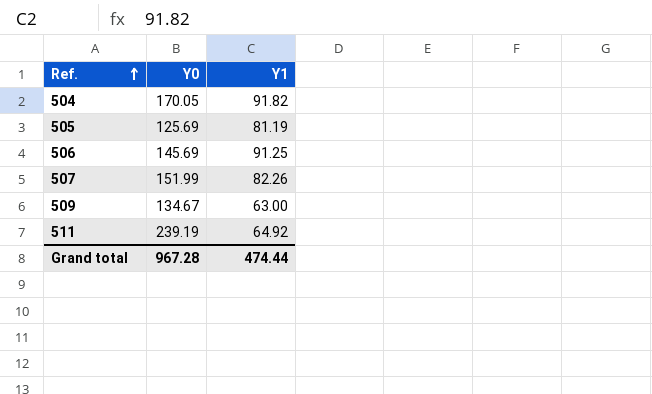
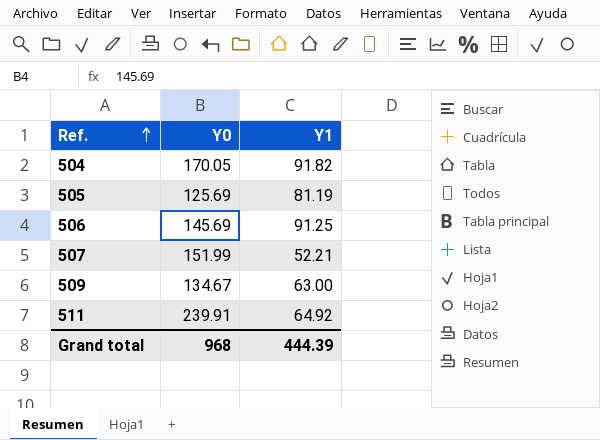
507 | Y1: 82.26 -> 52.21
511 | Y0: 239.19 -> 239.91
Grand total | Y0: 967.28 -> 968
Grand total | Y1: 474.44 -> 444.39

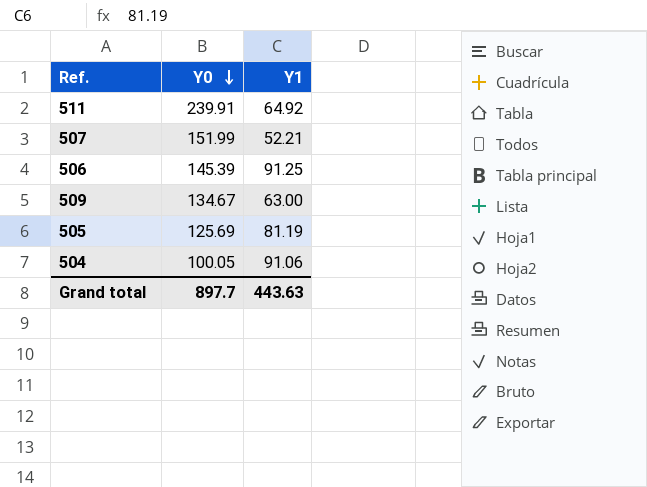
row order: Ref. ascending -> Y0 descending
506 | Y0: 145.69 -> 145.39
504 | Y0: 170.05 -> 100.05
504 | Y1: 91.82 -> 91.06
Grand total | Y0: 968 -> 897.7
Grand total | Y1: 444.39 -> 443.63

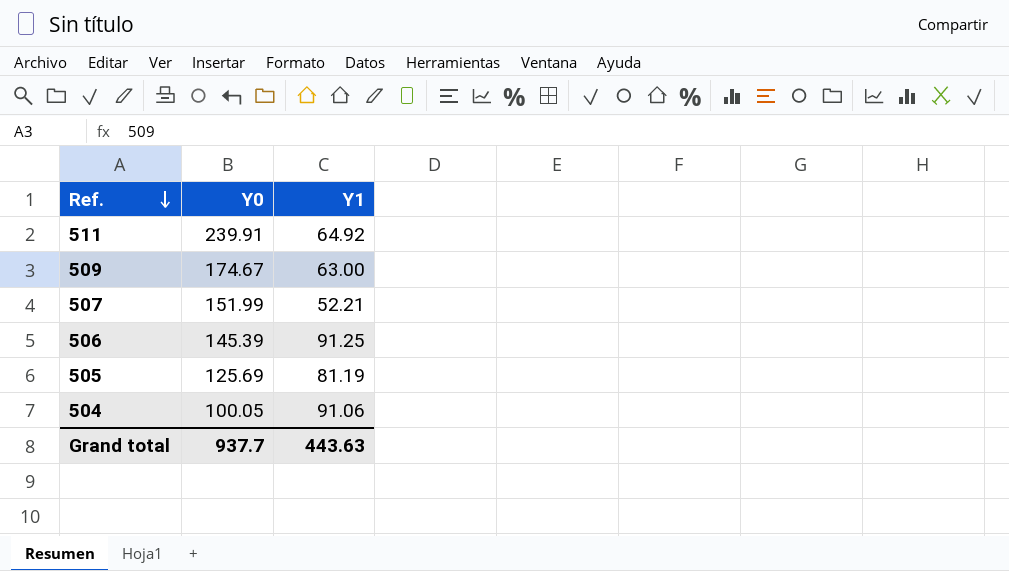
row order: Y0 descending -> Ref. descending
509 | Y0: 134.67 -> 174.67
Grand total | Y0: 897.7 -> 937.7

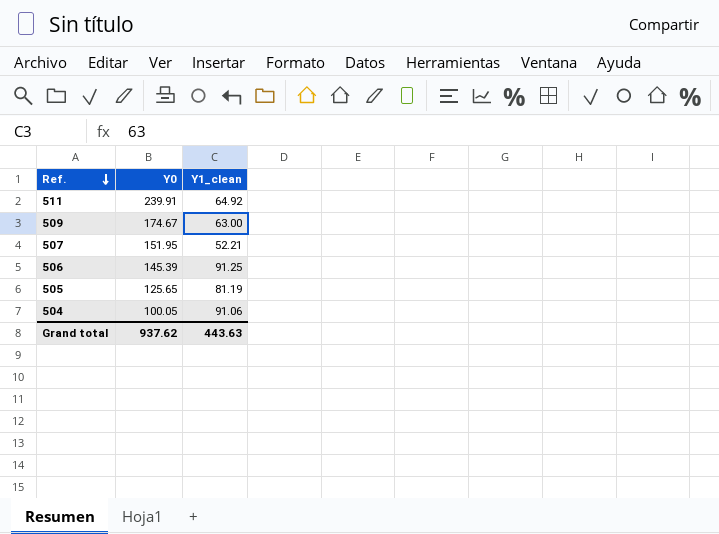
column name: Y1 -> Y1_clean
507 | Y0: 151.99 -> 151.95
505 | Y0: 125.69 -> 125.65
Grand total | Y0: 937.7 -> 937.62

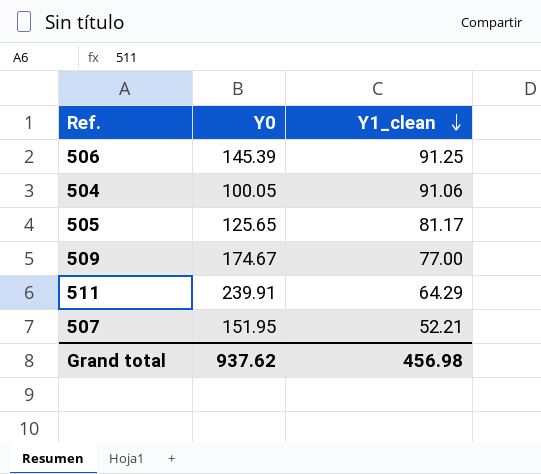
row order: Ref. descending -> Y1_clean descending
505 | Y1_clean: 81.19 -> 81.17
509 | Y1_clean: 63.00 -> 77.00
511 | Y1_clean: 64.92 -> 64.29
Grand total | Y1_clean: 443.63 -> 456.98

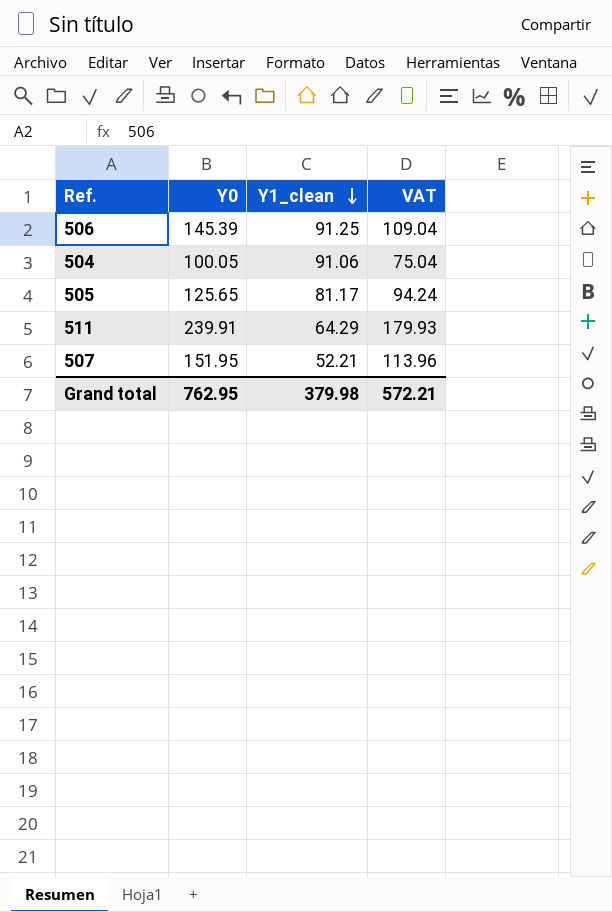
column VAT | formula: none -> [Y0] * 0.75
row 509: 174.67 | 77.00 -> none
Grand total | Y0: 937.62 -> 762.95
Grand total | Y1_clean: 456.98 -> 379.98

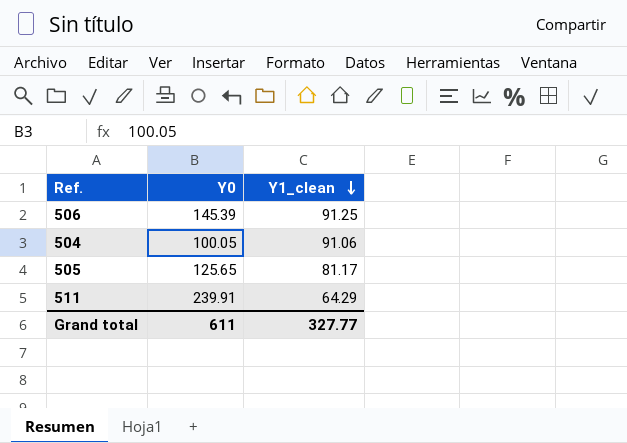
column VAT | formula: [Y0] * 0.75 -> none
row 507: 151.95 | 52.21 | 113.96 -> none
Grand total | Y0: 762.95 -> 611
Grand total | Y1_clean: 379.98 -> 327.77

